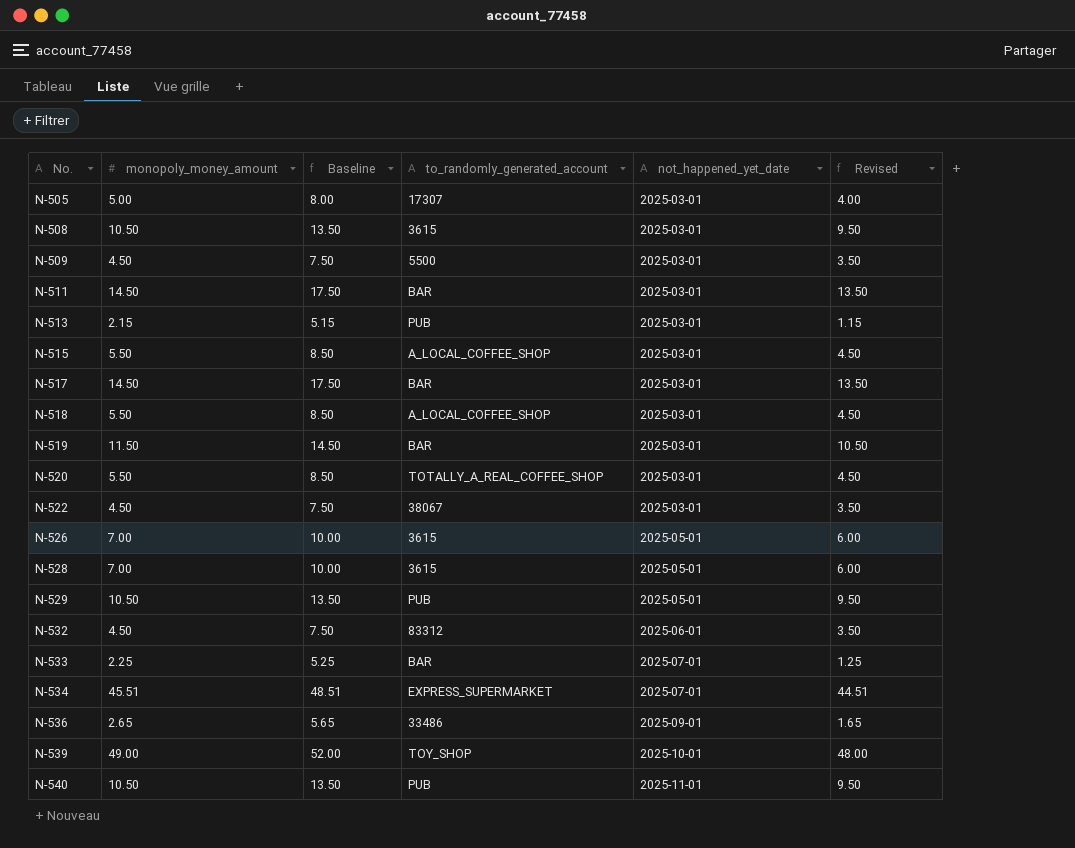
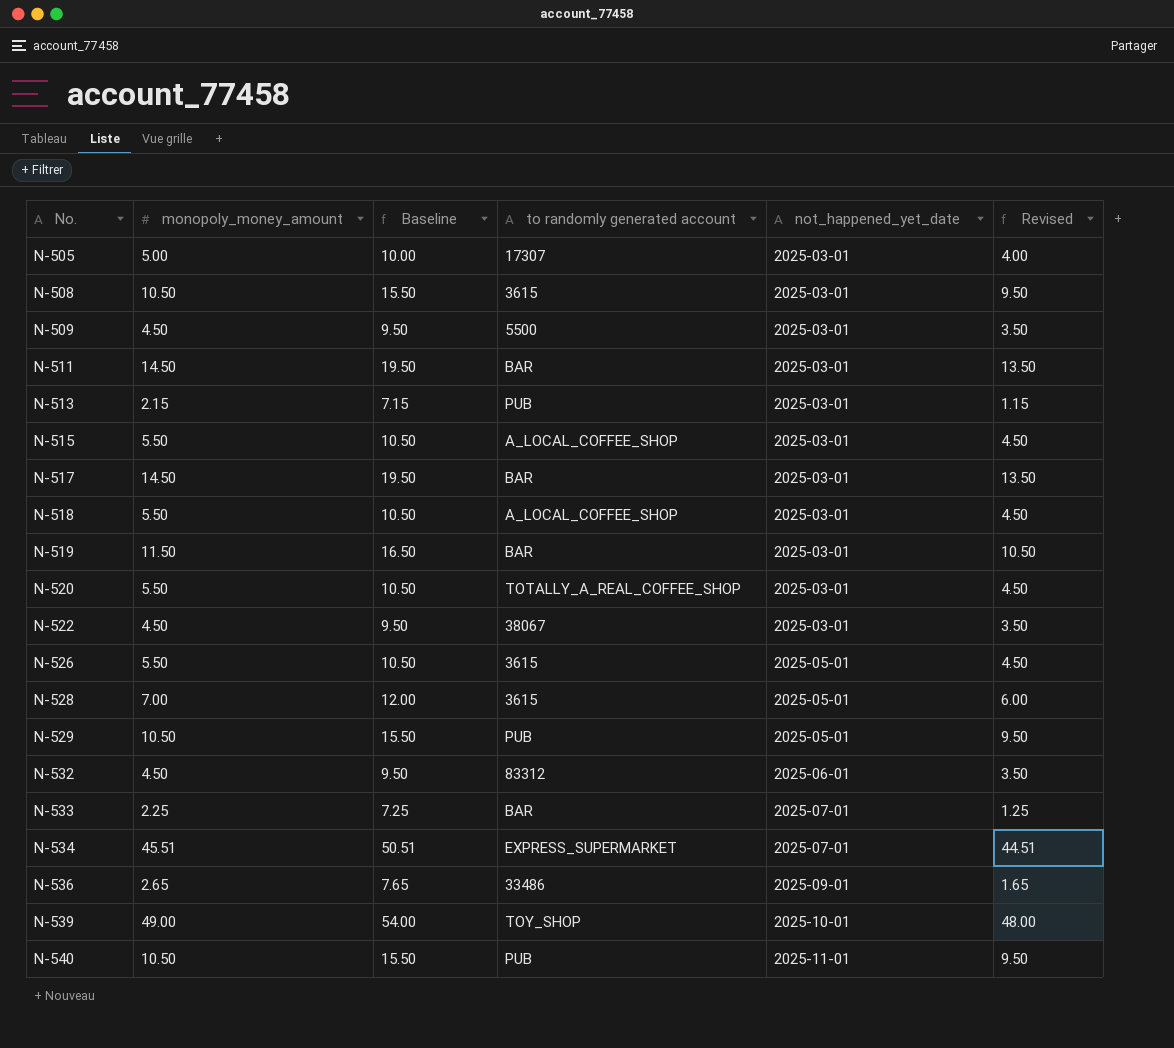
column Baseline | formula: [monopoly_money_amount] + 3 -> [monopoly_money_amount] + 5
column name: to_randomly_generated_account -> to randomly generated account
N-526 | monopoly_money_amount: 7.00 -> 5.50
N-526 | Revised: 6.00 -> 4.50

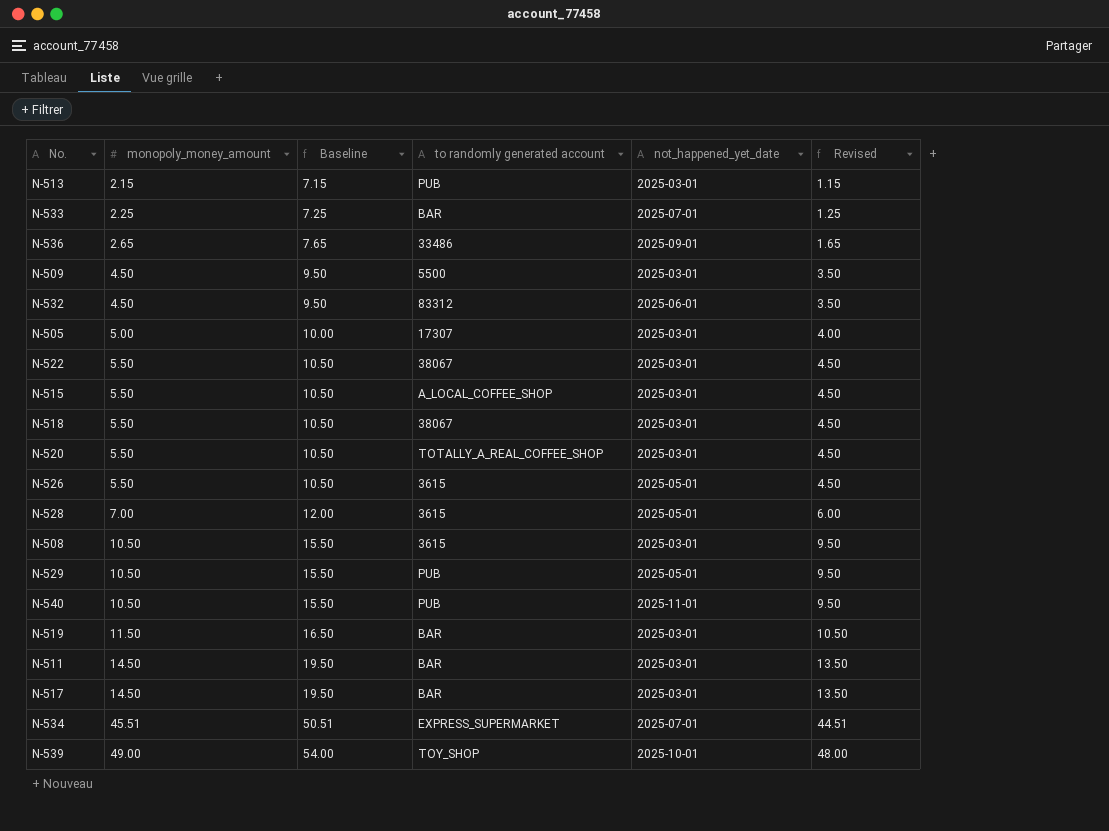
row order: No. ascending -> monopoly_money_amount ascending
N-522 | monopoly_money_amount: 4.50 -> 5.50
N-522 | Baseline: 9.50 -> 10.50
N-522 | Revised: 3.50 -> 4.50
N-518 | to randomly generated account: A_LOCAL_COFFEE_SHOP -> 38067

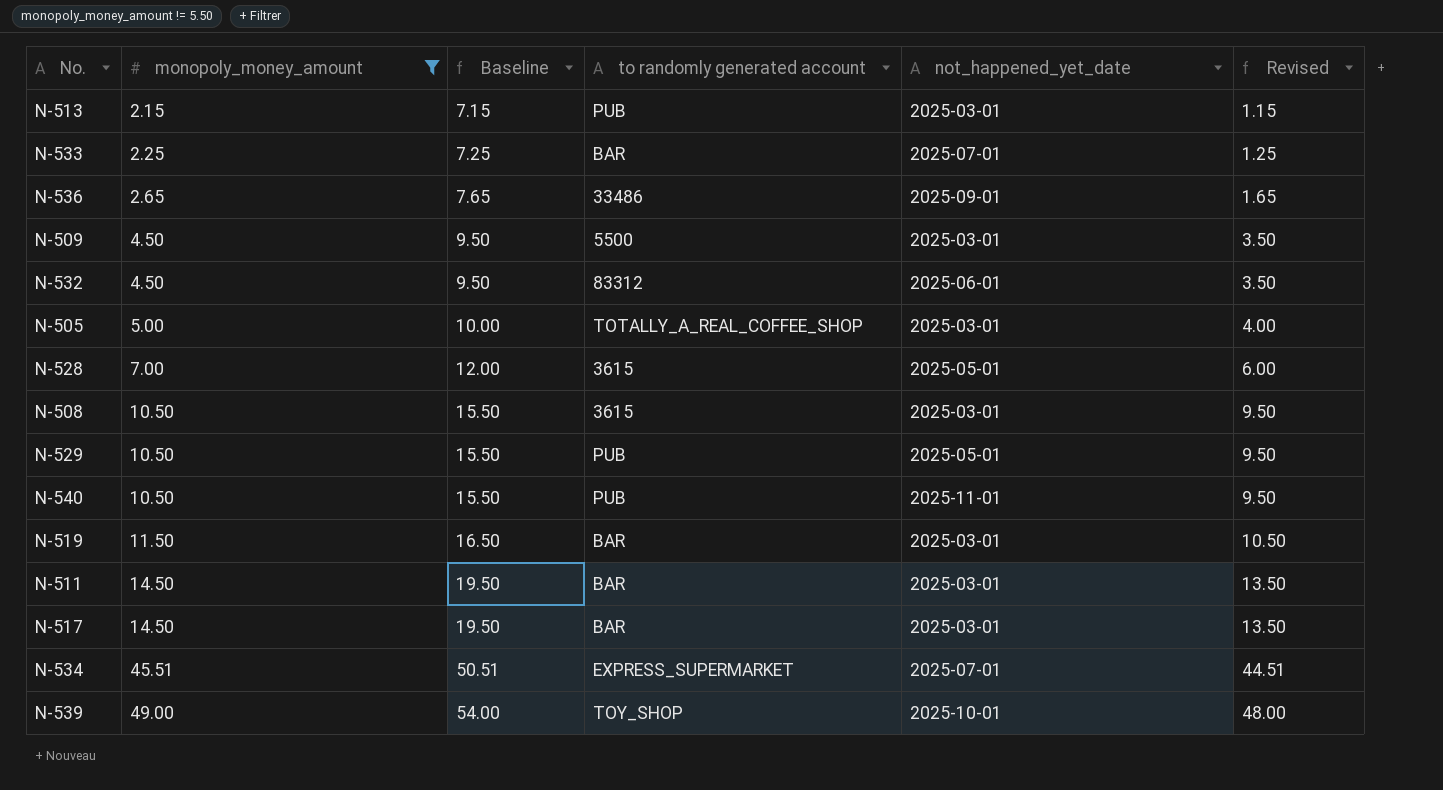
filter: none -> monopoly_money_amount != 5.50
N-505 | to randomly generated account: 17307 -> TOTALLY_A_REAL_COFFEE_SHOP

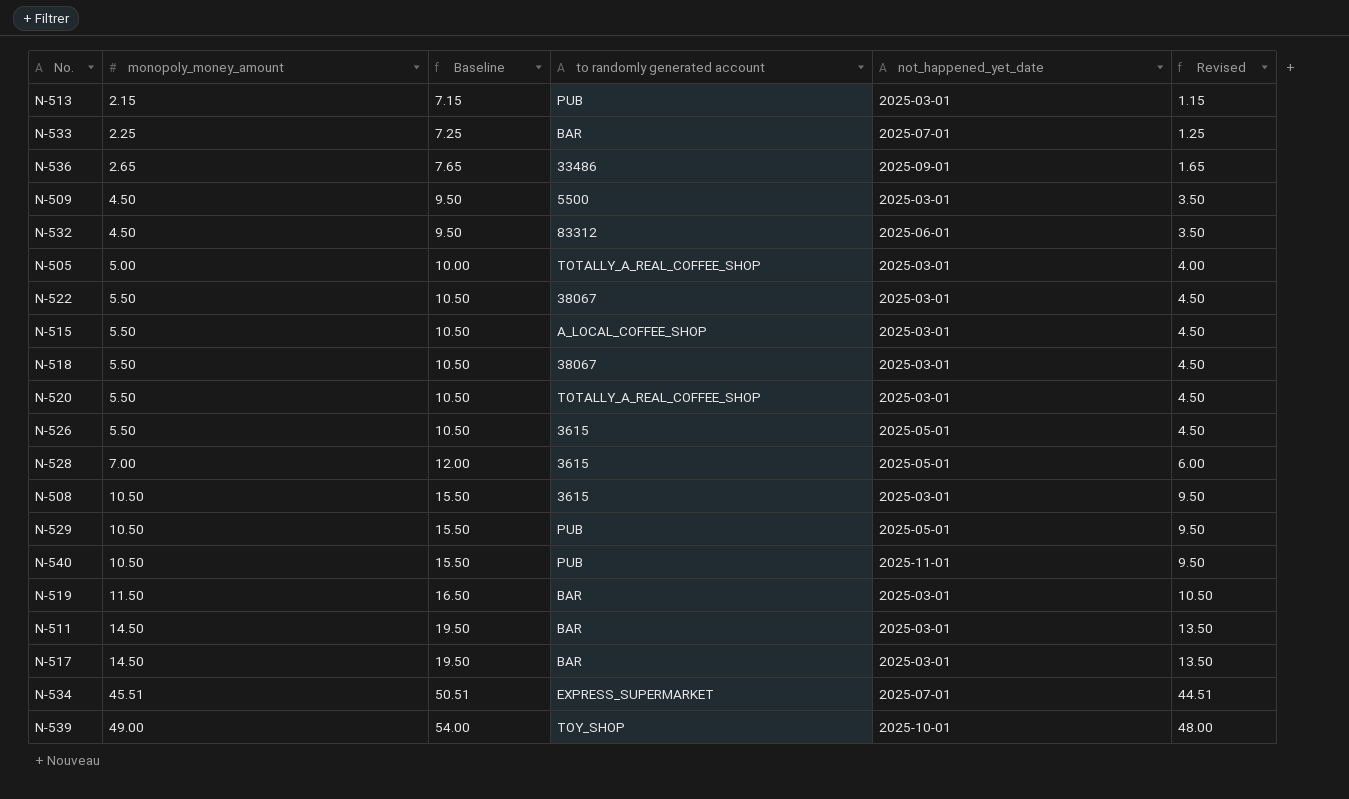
filter: monopoly_money_amount != 5.50 -> none

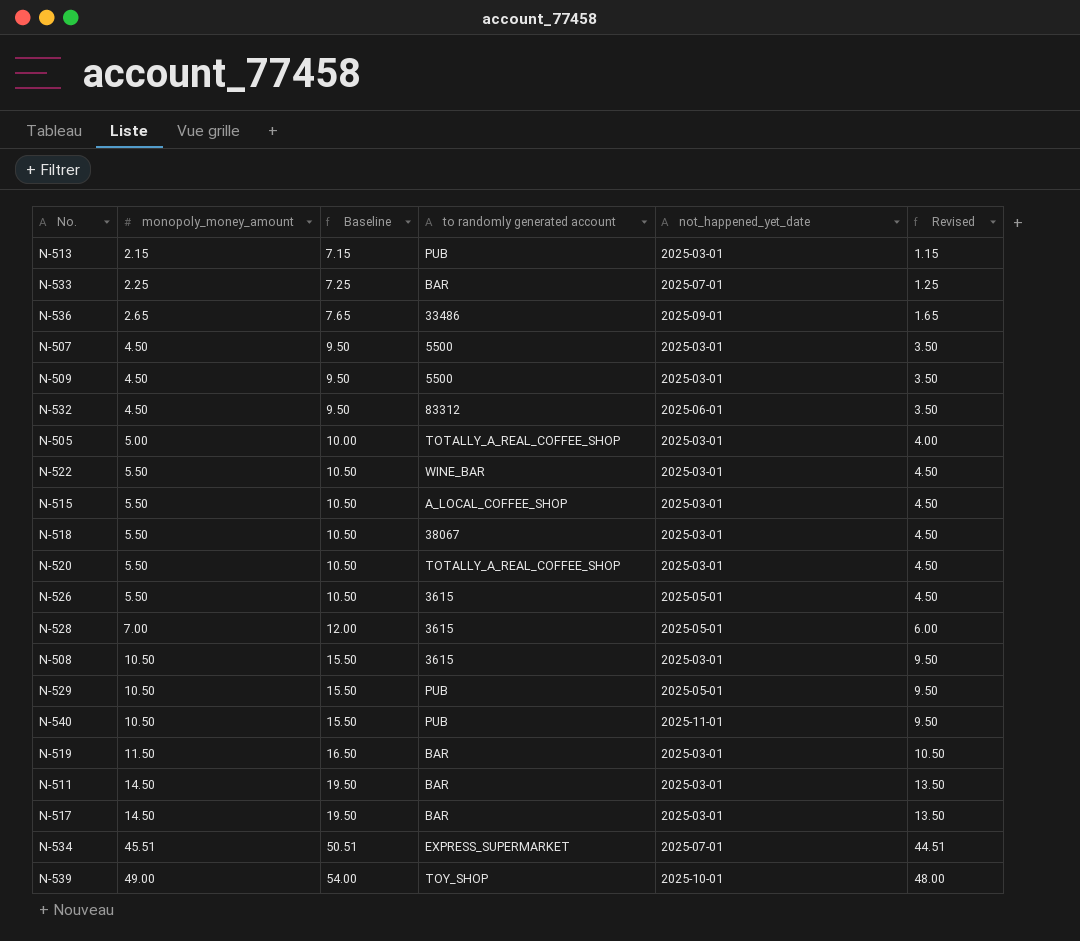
row N-507: none -> 4.50 | 9.50 | 5500 | 2025-03-01 | 3.50
N-522 | to randomly generated account: 38067 -> WINE_BAR

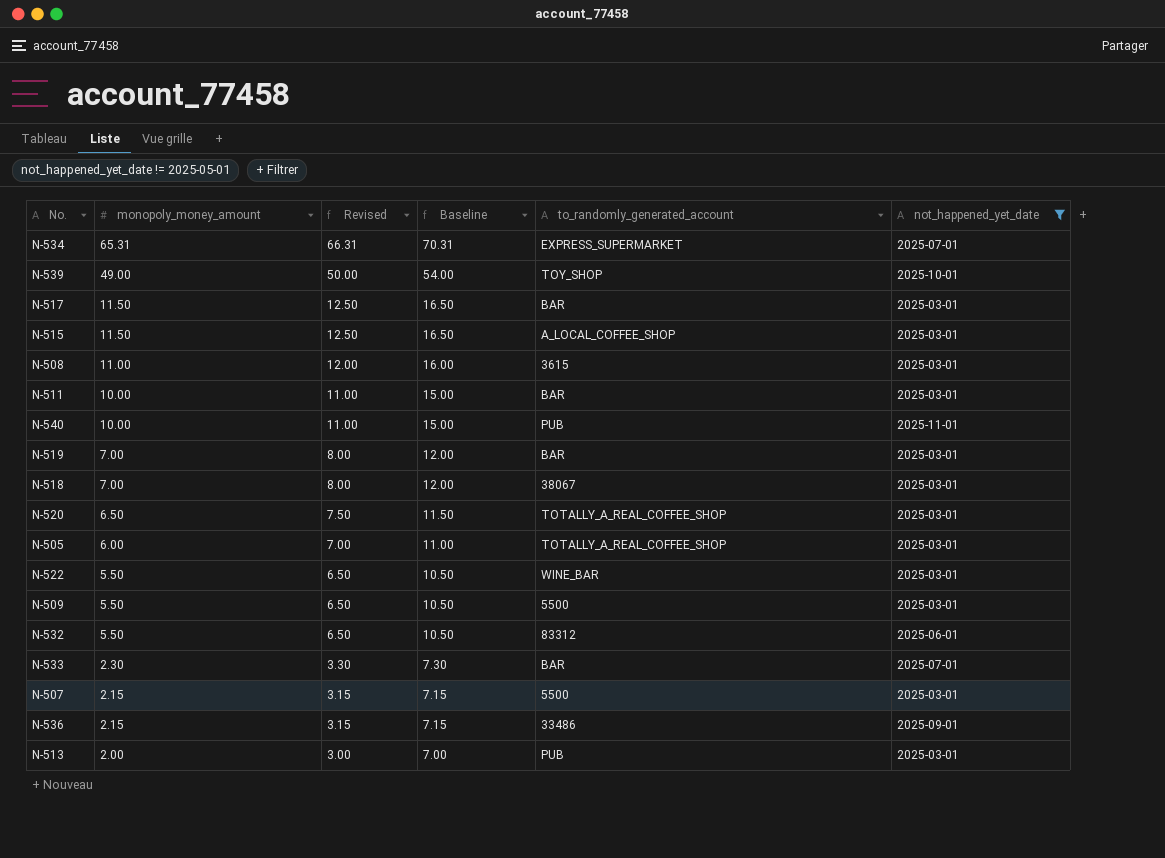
filter: none -> not_happened_yet_date != 2025-05-01
row order: monopoly_money_amount ascending -> monopoly_money_amount descending
column Revised | formula: [monopoly_money_amount] - 1 -> [monopoly_money_amount] + 1
column Revised | position: 6 -> 3
column name: to randomly generated account -> to_randomly_generated_account
N-534 | monopoly_money_amount: 45.51 -> 65.31
N-534 | Baseline: 50.51 -> 70.31
N-517 | monopoly_money_amount: 14.50 -> 11.50
N-517 | Baseline: 19.50 -> 16.50
N-515 | monopoly_money_amount: 5.50 -> 11.50
N-515 | Baseline: 10.50 -> 16.50
N-508 | monopoly_money_amount: 10.50 -> 11.00
N-508 | Baseline: 15.50 -> 16.00
N-511 | monopoly_money_amount: 14.50 -> 10.00
N-511 | Baseline: 19.50 -> 15.00
N-540 | monopoly_money_amount: 10.50 -> 10.00
N-540 | Baseline: 15.50 -> 15.00
N-519 | monopoly_money_amount: 11.50 -> 7.00
N-519 | Baseline: 16.50 -> 12.00
N-518 | monopoly_money_amount: 5.50 -> 7.00
N-518 | Baseline: 10.50 -> 12.00
N-520 | monopoly_money_amount: 5.50 -> 6.50
N-520 | Baseline: 10.50 -> 11.50
N-505 | monopoly_money_amount: 5.00 -> 6.00
N-505 | Baseline: 10.00 -> 11.00
N-509 | monopoly_money_amount: 4.50 -> 5.50
N-509 | Baseline: 9.50 -> 10.50
N-532 | monopoly_money_amount: 4.50 -> 5.50
N-532 | Baseline: 9.50 -> 10.50
N-533 | monopoly_money_amount: 2.25 -> 2.30
N-533 | Baseline: 7.25 -> 7.30
N-507 | monopoly_money_amount: 4.50 -> 2.15
N-507 | Baseline: 9.50 -> 7.15
N-536 | monopoly_money_amount: 2.65 -> 2.15
N-536 | Baseline: 7.65 -> 7.15
N-513 | monopoly_money_amount: 2.15 -> 2.00
N-513 | Baseline: 7.15 -> 7.00

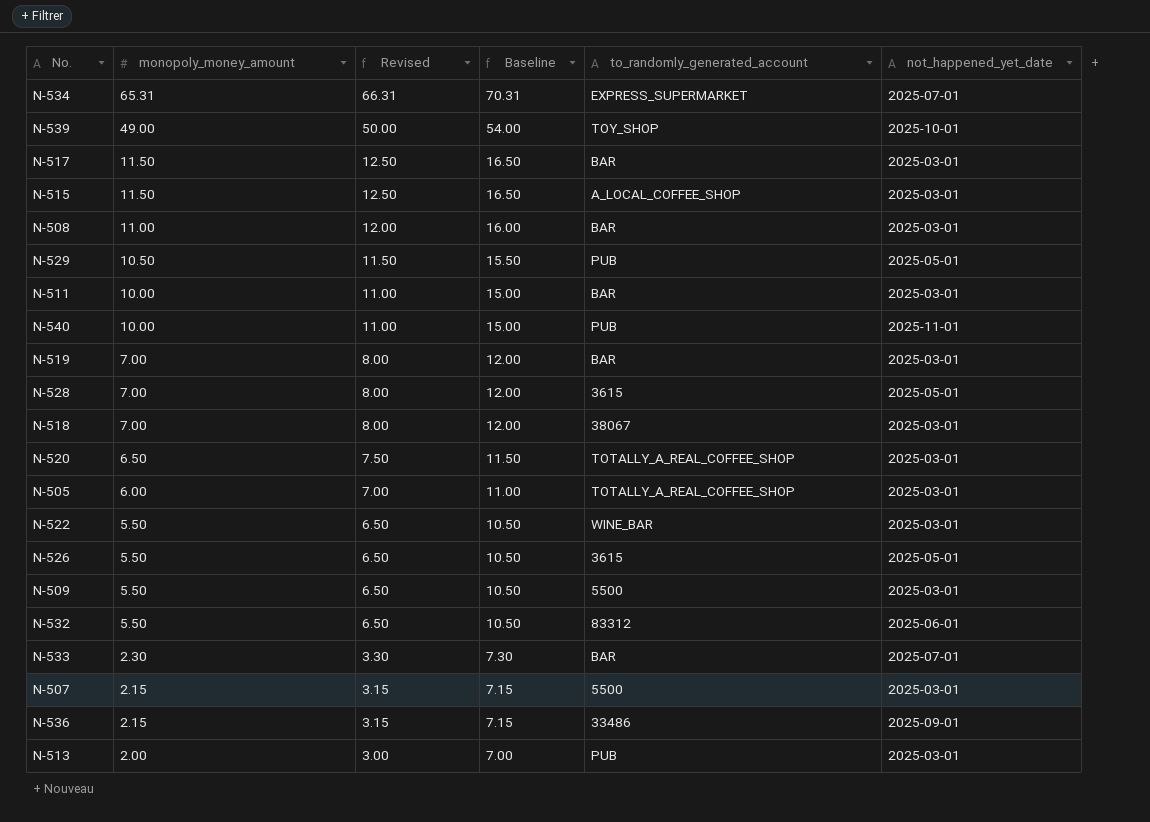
filter: not_happened_yet_date != 2025-05-01 -> none
N-508 | to_randomly_generated_account: 3615 -> BAR

